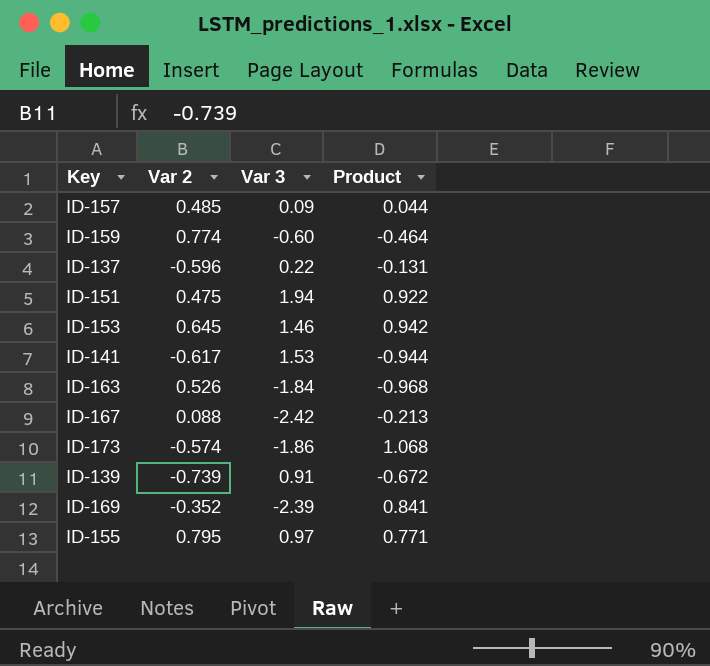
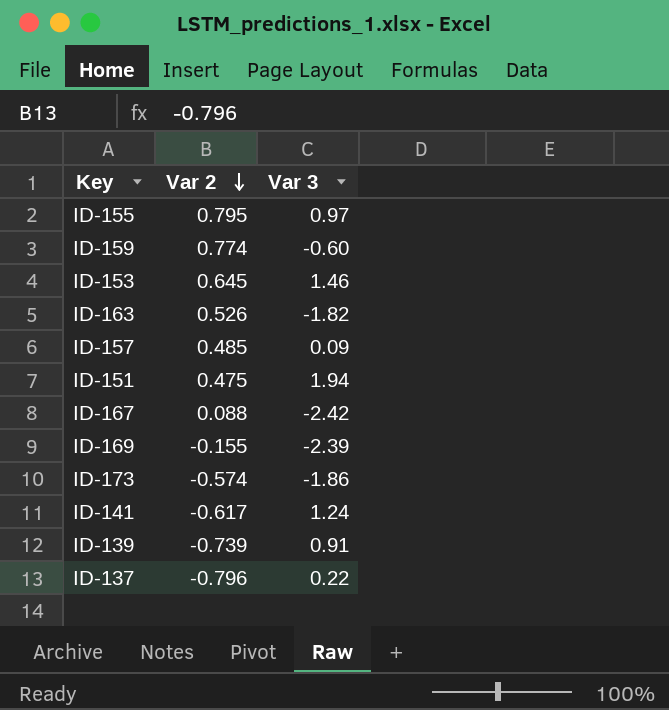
row order: none -> Var 2 descending
column Product | formula: [Var 2] * [Var 3] -> none
ID-163 | Var 3: -1.84 -> -1.82
ID-169 | Var 2: -0.352 -> -0.155
ID-141 | Var 3: 1.53 -> 1.24
ID-137 | Var 2: -0.596 -> -0.796

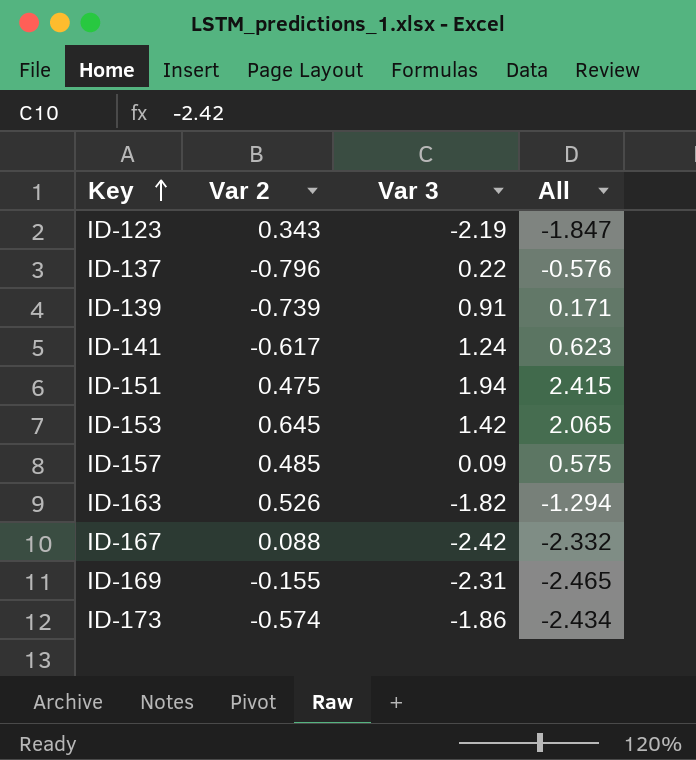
row order: Var 2 descending -> Key ascending
column All | formula: none -> [Var 2] + [Var 3]
row ID-155: 0.795 | 0.97 -> none
row ID-159: 0.774 | -0.60 -> none
row ID-123: none -> 0.343 | -2.19 | -1.847
ID-153 | Var 3: 1.46 -> 1.42
ID-169 | Var 3: -2.39 -> -2.31

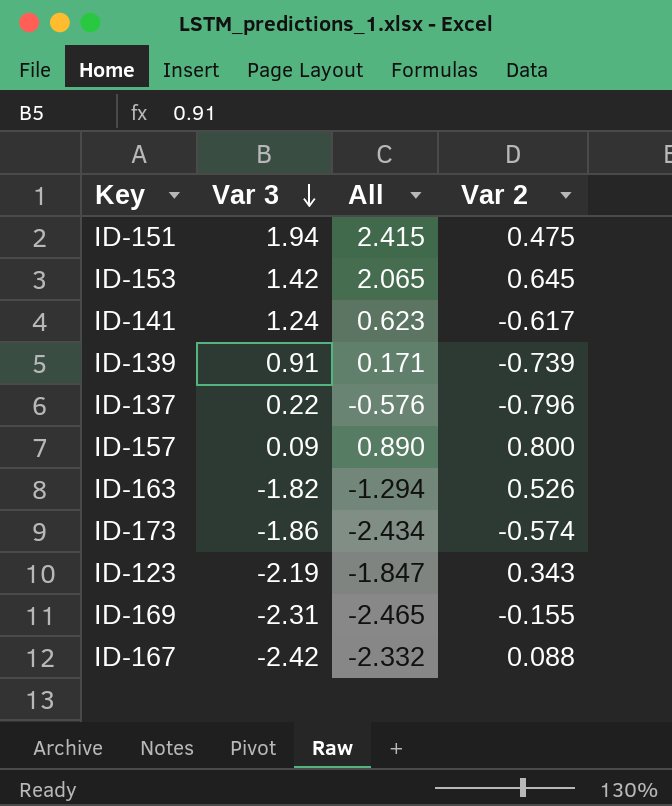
row order: Key ascending -> Var 3 descending
column Var 2 | position: 2 -> 4
ID-157 | All: 0.575 -> 0.890
ID-157 | Var 2: 0.485 -> 0.800

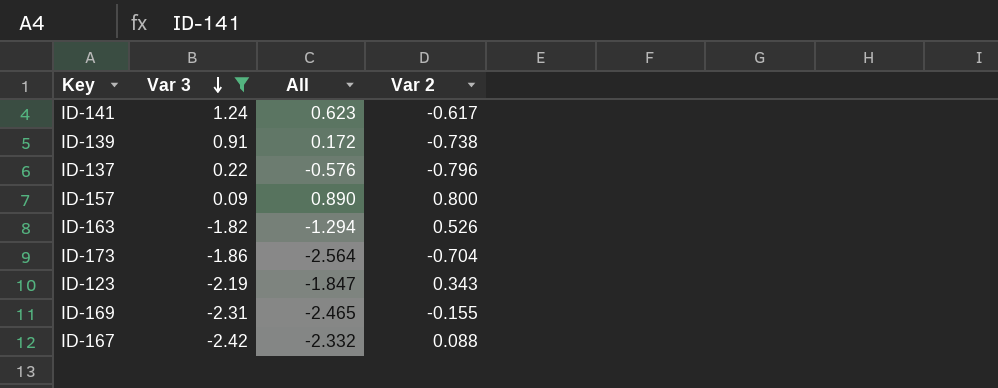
filter: none -> Var 3 <= 1.24
ID-139 | All: 0.171 -> 0.172
ID-139 | Var 2: -0.739 -> -0.738
ID-173 | All: -2.434 -> -2.564
ID-173 | Var 2: -0.574 -> -0.704

